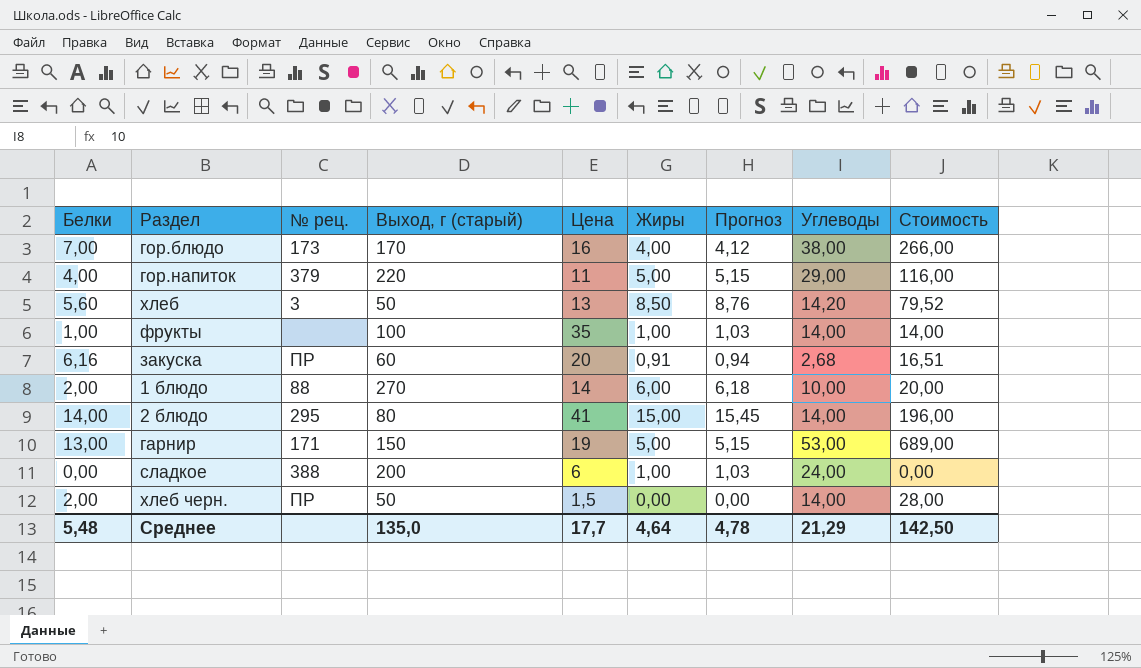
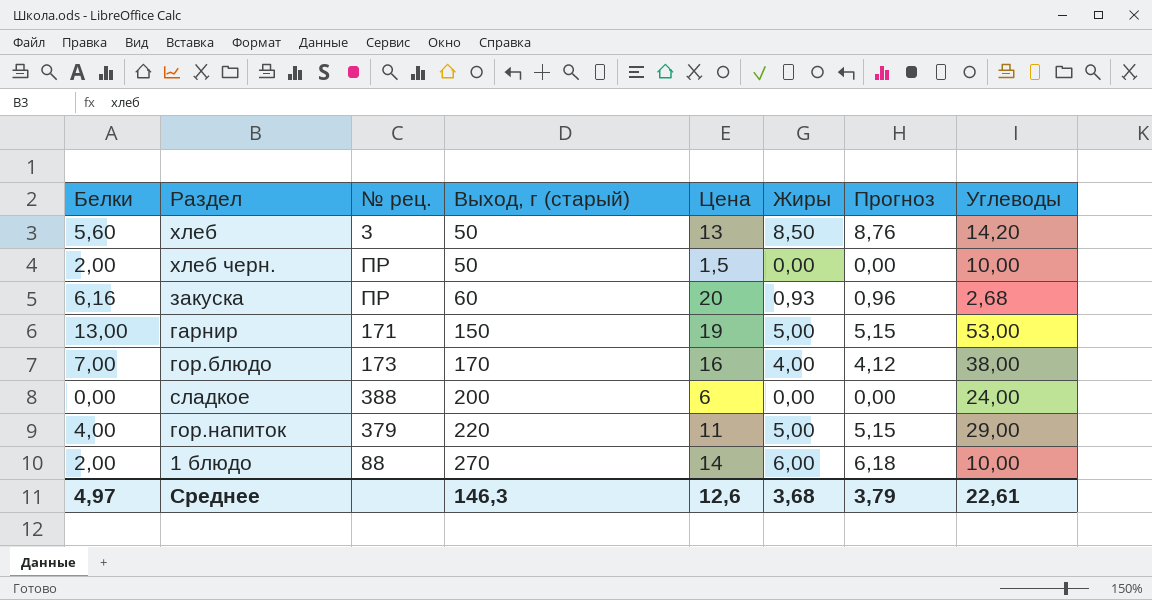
row order: none -> Выход, г (старый) ascending
column Стоимость | formula: [Белки] * [Углеводы] -> none
row фрукты: 1,00 | none | 100 | 35 | 1,00 | 1,03 | 14,00 | 14,00 -> none
row 2 блюдо: 14,00 | 295 | 80 | 41 | 15,00 | 15,45 | 14,00 | 196,00 -> none
хлеб черн. | Углеводы: 14,00 -> 10,00
закуска | Жиры: 0,91 -> 0,93
закуска | Прогноз: 0,94 -> 0,96
сладкое | Жиры: 1,00 -> 0,00
сладкое | Прогноз: 1,03 -> 0,00
Среднее | Белки: 5,48 -> 4,97
Среднее | Выход, г (старый): 135,0 -> 146,3
Среднее | Цена: 17,7 -> 12,6
Среднее | Жиры: 4,64 -> 3,68
Среднее | Прогноз: 4,78 -> 3,79
Среднее | Углеводы: 21,29 -> 22,61

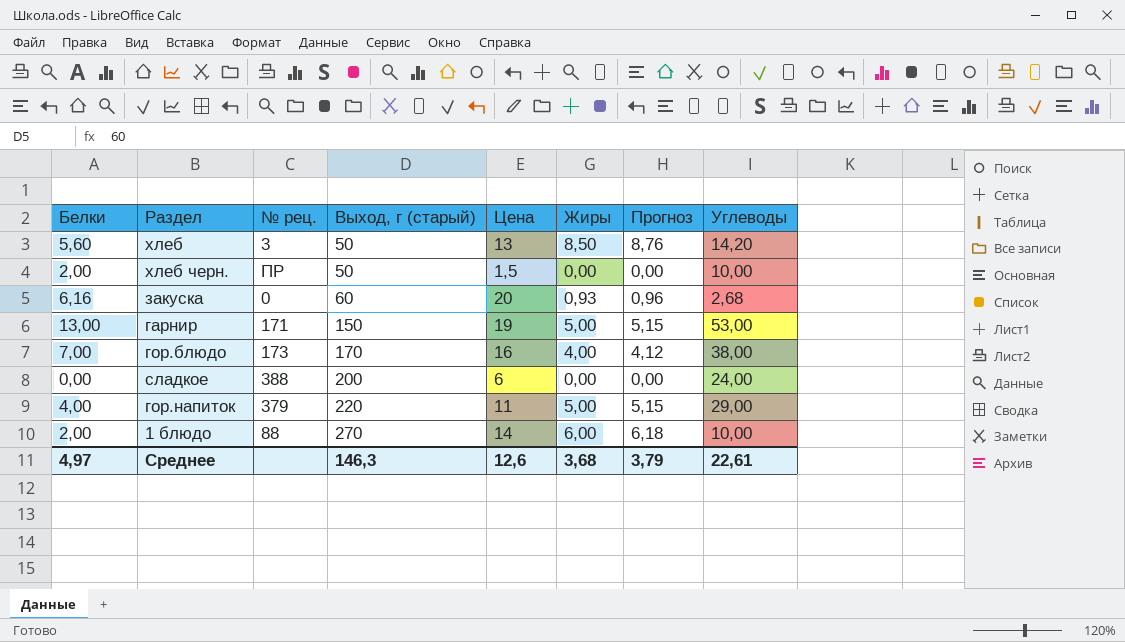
закуска | № рец.: ПР -> 0

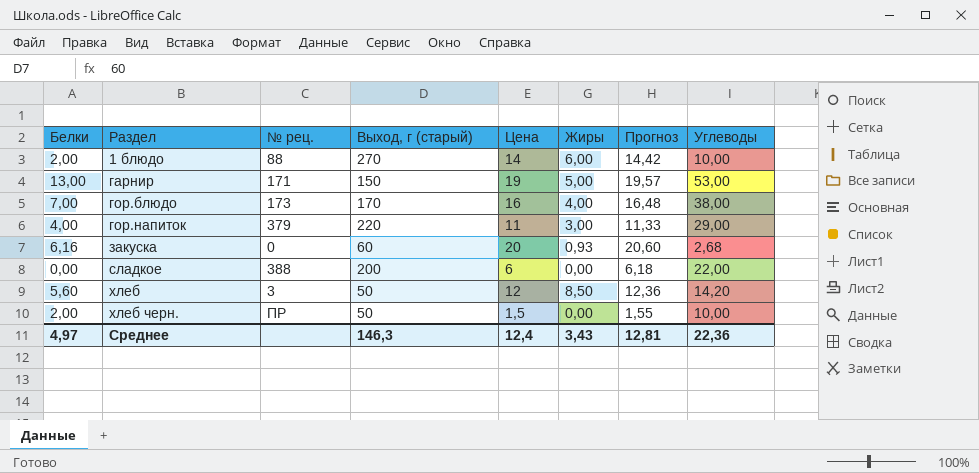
row order: Выход, г (старый) ascending -> Раздел ascending
column Прогноз | formula: [Жиры] * 1,03 -> [Цена] * 1,03
гор.напиток | Жиры: 5,00 -> 3,00
сладкое | Углеводы: 24,00 -> 22,00
хлеб | Цена: 13 -> 12
Среднее | Цена: 12,6 -> 12,4
Среднее | Жиры: 3,68 -> 3,43
Среднее | Прогноз: 3,79 -> 12,81
Среднее | Углеводы: 22,61 -> 22,36

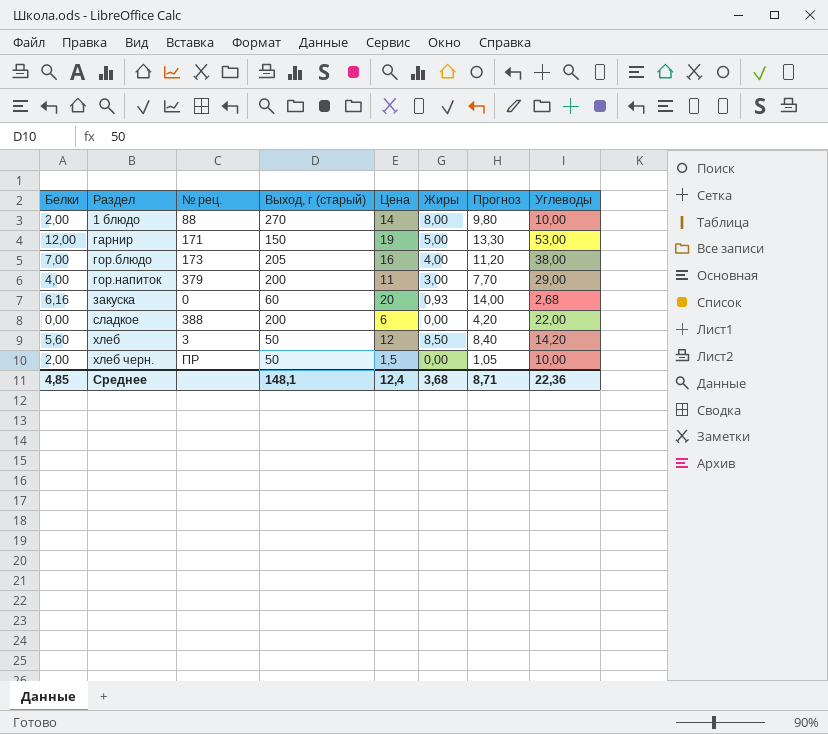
column Прогноз | formula: [Цена] * 1,03 -> [Цена] * 0,7
1 блюдо | Жиры: 6,00 -> 8,00
гарнир | Белки: 13,00 -> 12,00
гор.блюдо | Выход, г (старый): 170 -> 205
гор.напиток | Выход, г (старый): 220 -> 200
Среднее | Белки: 4,97 -> 4,85
Среднее | Выход, г (старый): 146,3 -> 148,1
Среднее | Жиры: 3,43 -> 3,68
Среднее | Прогноз: 12,81 -> 8,71

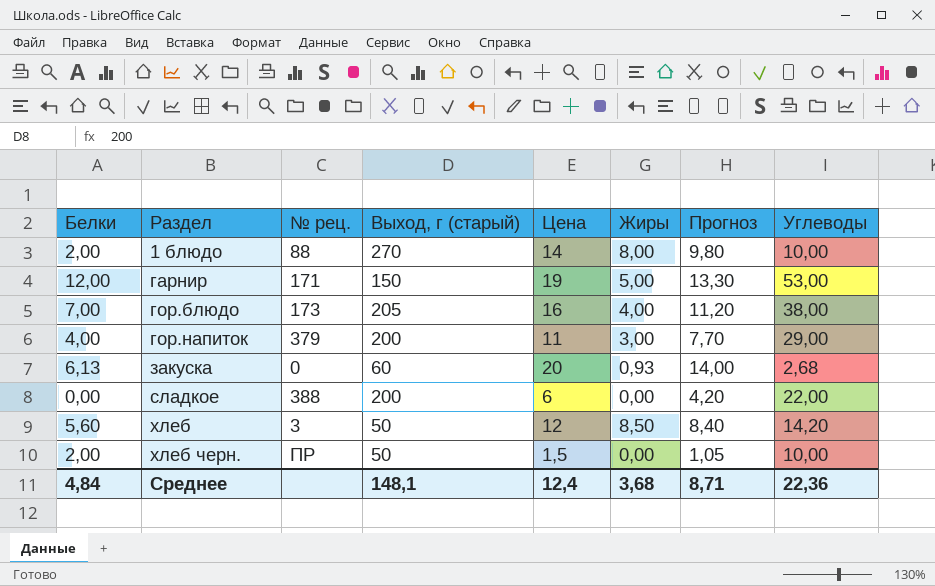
закуска | Белки: 6,16 -> 6,13
Среднее | Белки: 4,85 -> 4,84

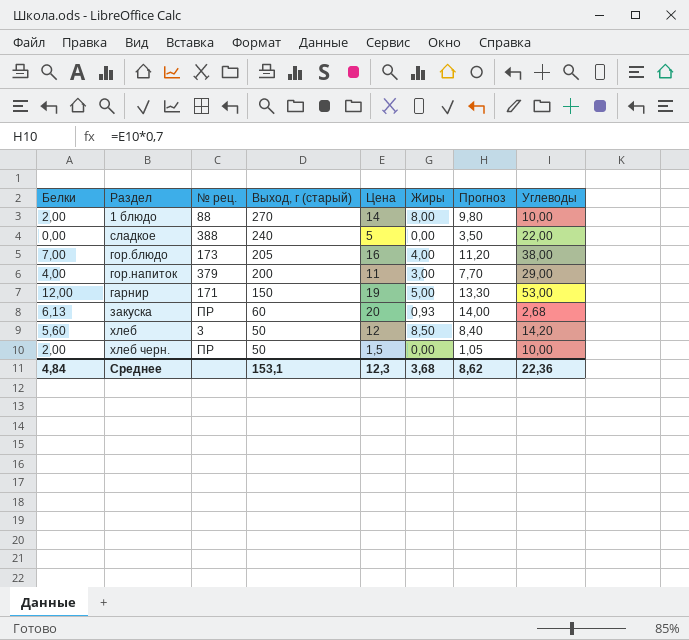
row order: Раздел ascending -> Выход, г (старый) descending
сладкое | Выход, г (старый): 200 -> 240
сладкое | Цена: 6 -> 5
сладкое | Прогноз: 4,20 -> 3,50
закуска | № рец.: 0 -> ПР
Среднее | Выход, г (старый): 148,1 -> 153,1
Среднее | Цена: 12,4 -> 12,3
Среднее | Прогноз: 8,71 -> 8,62

